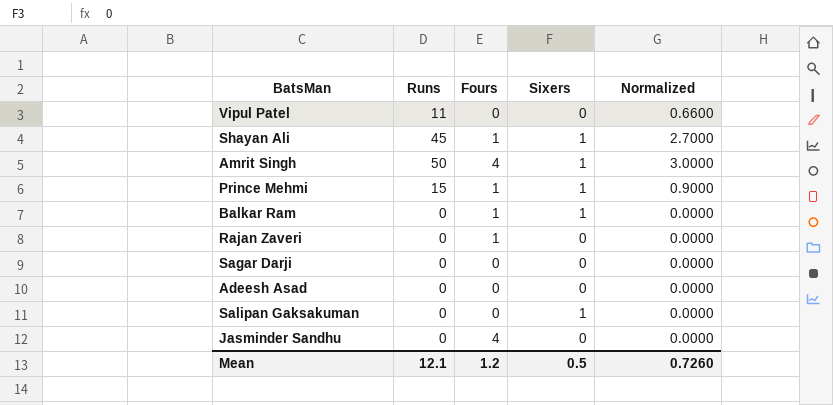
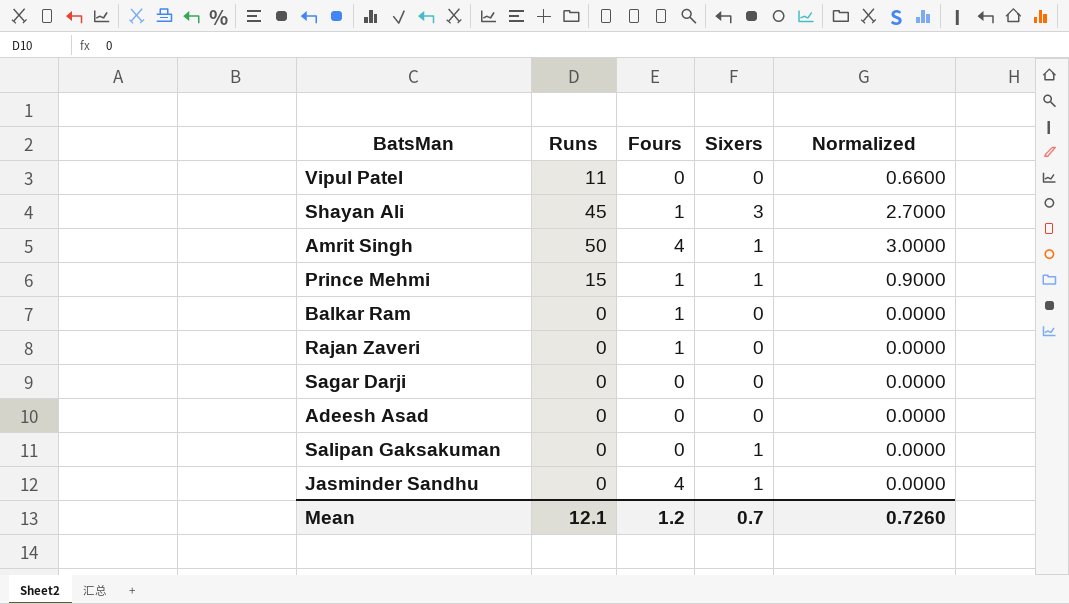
Shayan Ali | Sixers: 1 -> 3
Balkar Ram | Sixers: 1 -> 0
Jasminder Sandhu | Sixers: 0 -> 1
Mean | Sixers: 0.5 -> 0.7

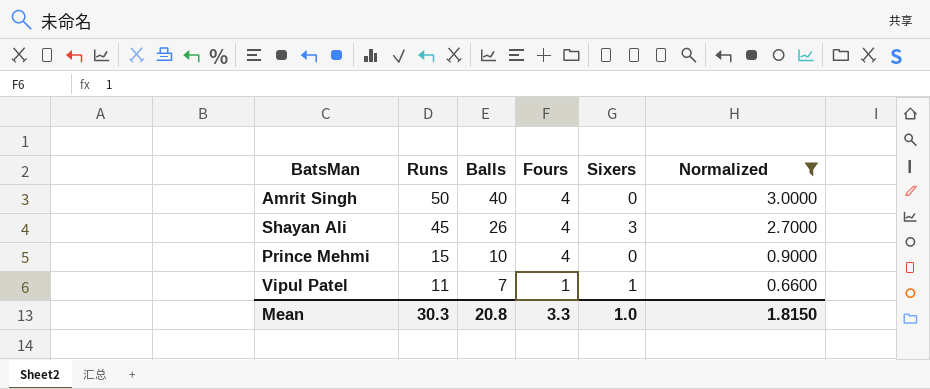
filter: none -> Normalized != 0.0000
row order: none -> Runs descending
column Balls | position: none -> 3
Amrit Singh | Sixers: 1 -> 0
Shayan Ali | Fours: 1 -> 4
Prince Mehmi | Fours: 1 -> 4
Prince Mehmi | Sixers: 1 -> 0
Vipul Patel | Fours: 0 -> 1
Vipul Patel | Sixers: 0 -> 1
Mean | Runs: 12.1 -> 30.3
Mean | Fours: 1.2 -> 3.3
Mean | Sixers: 0.7 -> 1.0
Mean | Normalized: 0.7260 -> 1.8150

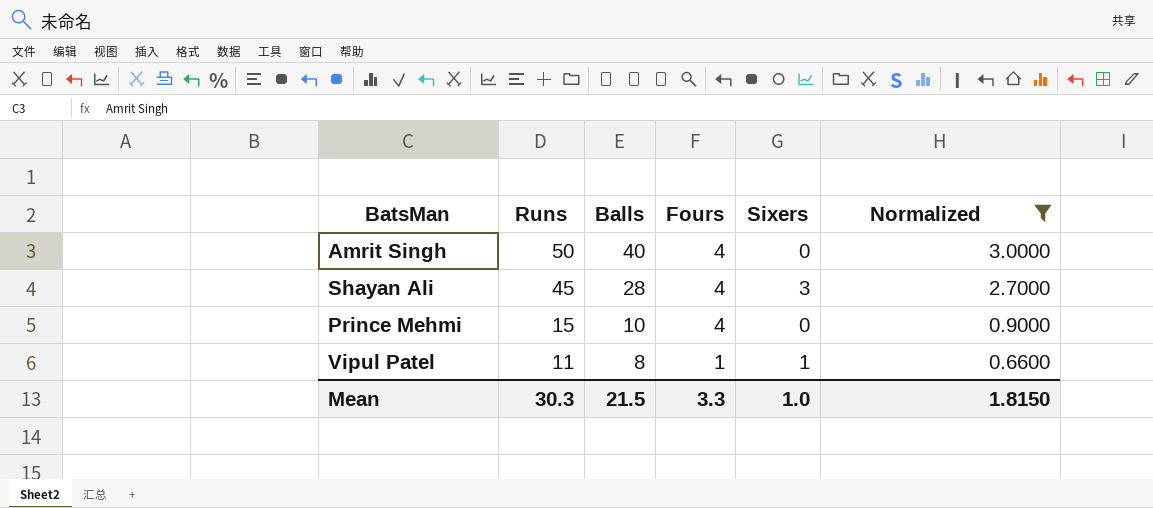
Shayan Ali | Balls: 26 -> 28
Vipul Patel | Balls: 7 -> 8
Mean | Balls: 20.8 -> 21.5

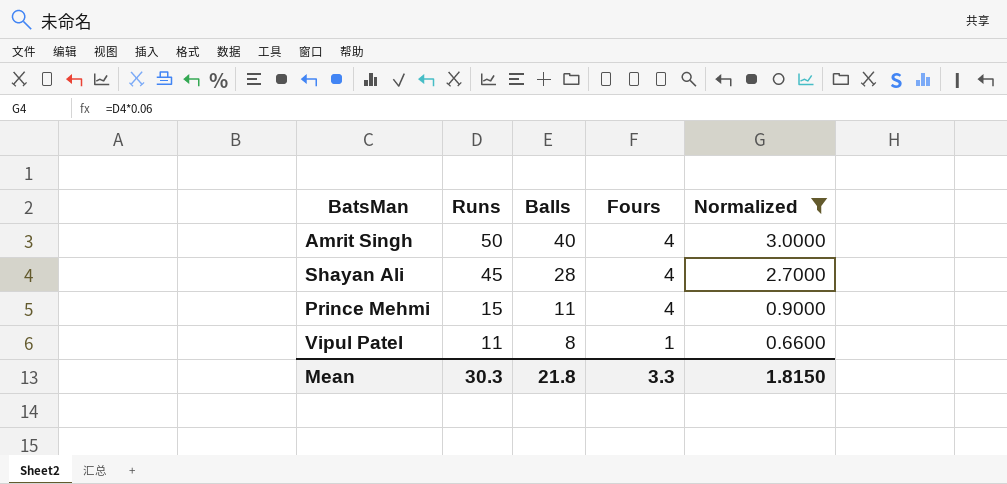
column Sixers | position: 5 -> none
Prince Mehmi | Balls: 10 -> 11
Mean | Balls: 21.5 -> 21.8

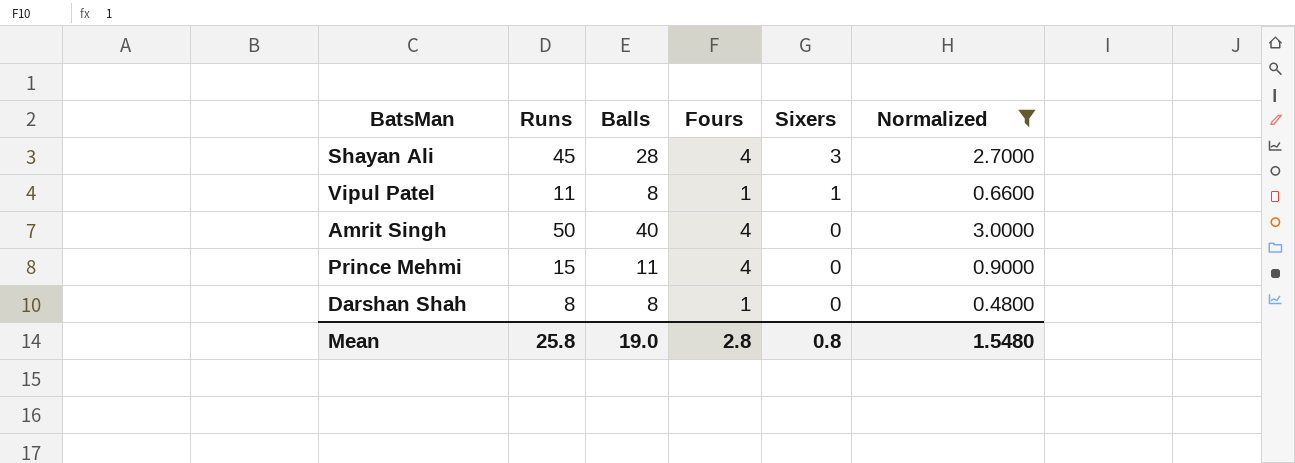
row order: Runs descending -> Sixers descending
column Sixers | position: none -> 5
row Darshan Shah: none -> 8 | 8 | 1 | 0 | 0.4800
Mean | Runs: 30.3 -> 25.8
Mean | Balls: 21.8 -> 19.0
Mean | Fours: 3.3 -> 2.8
Mean | Normalized: 1.8150 -> 1.5480

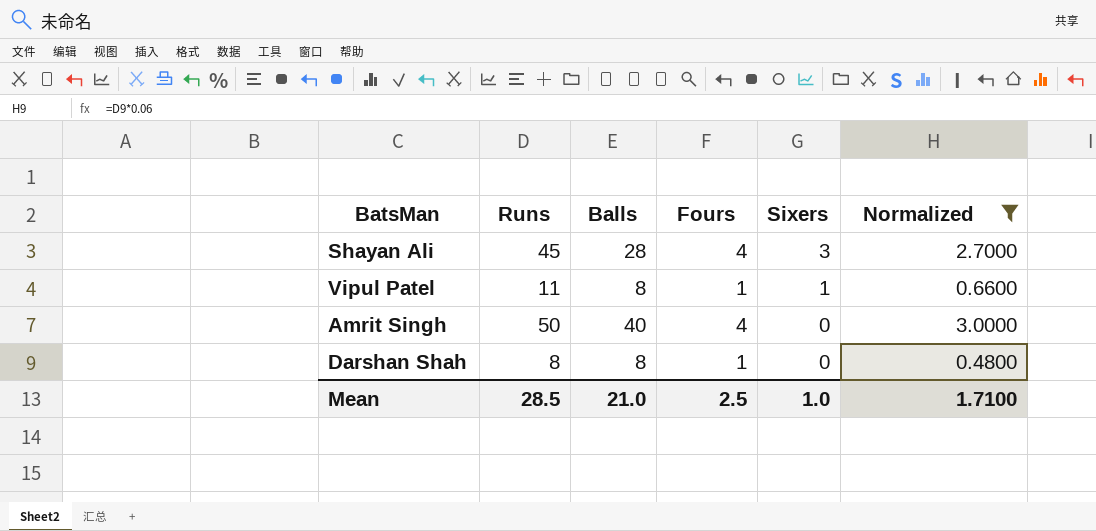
row Prince Mehmi: 15 | 11 | 4 | 0 | 0.9000 -> none
Mean | Runs: 25.8 -> 28.5
Mean | Balls: 19.0 -> 21.0
Mean | Fours: 2.8 -> 2.5
Mean | Sixers: 0.8 -> 1.0
Mean | Normalized: 1.5480 -> 1.7100

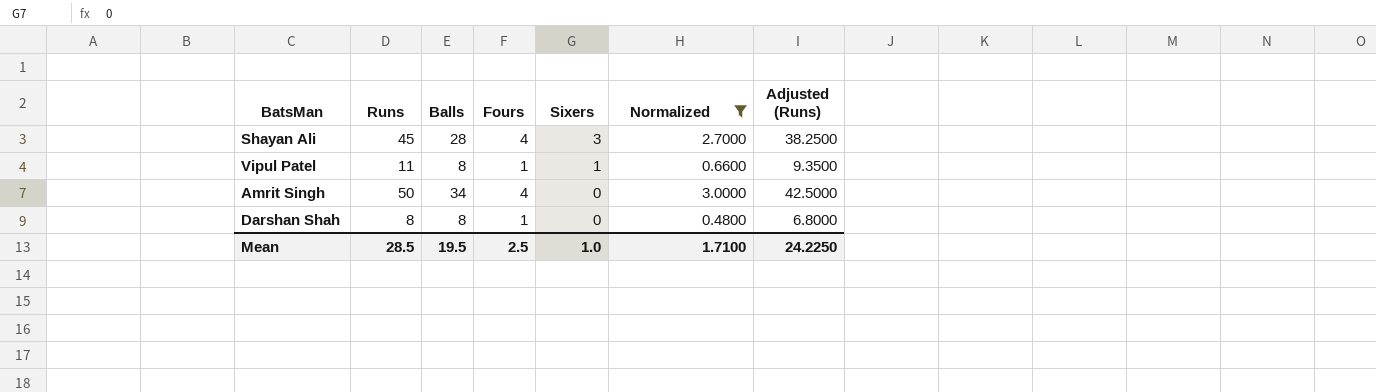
column Adjusted (Runs) | formula: none -> [Runs] * 0.85
Amrit Singh | Balls: 40 -> 34
Mean | Balls: 21.0 -> 19.5

